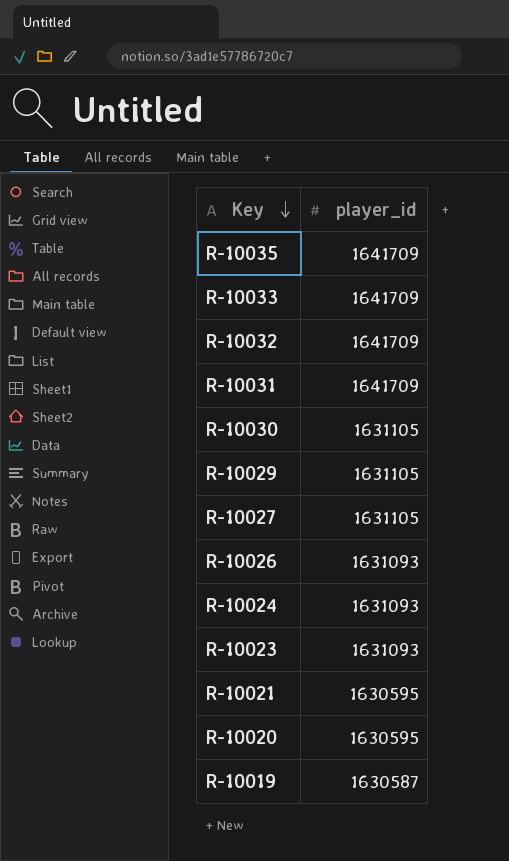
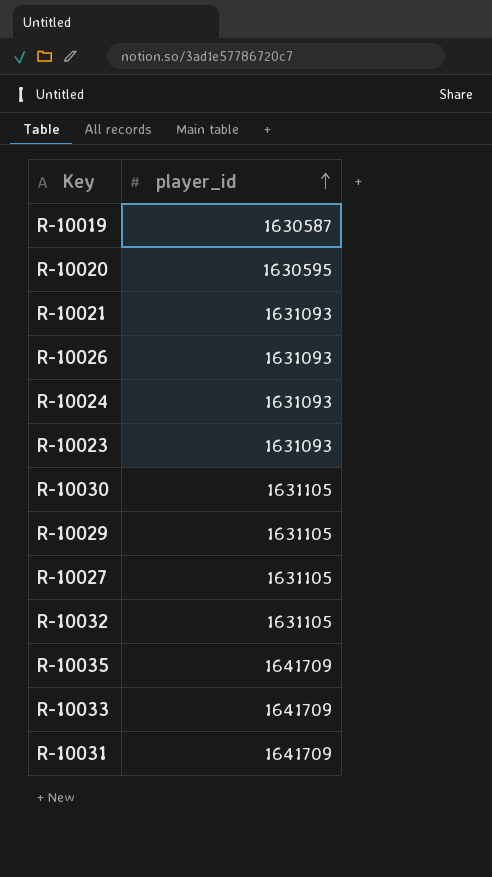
row order: Key descending -> player_id ascending
R-10021 | player_id: 1630595 -> 1631093
R-10032 | player_id: 1641709 -> 1631105

